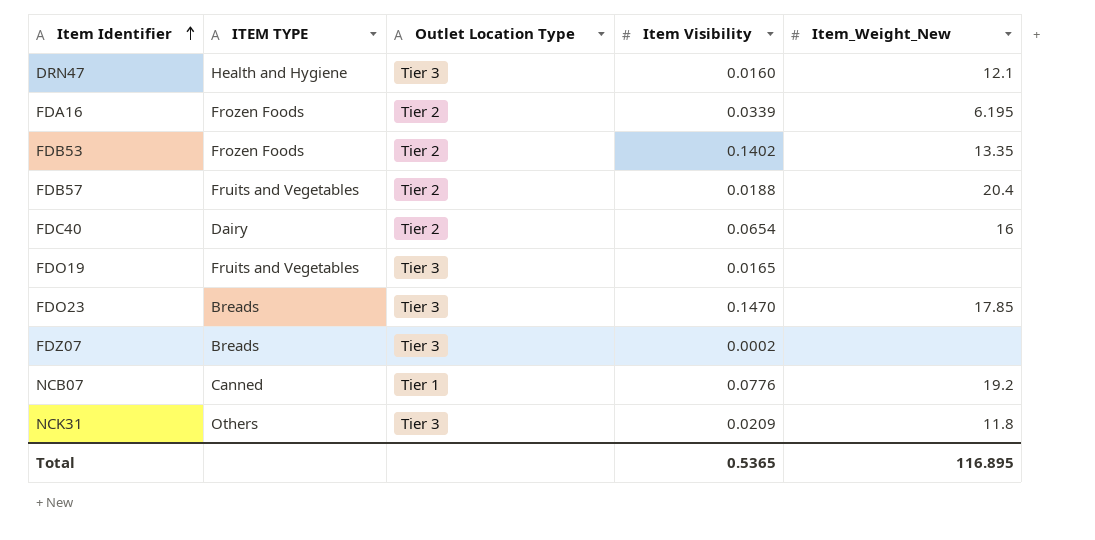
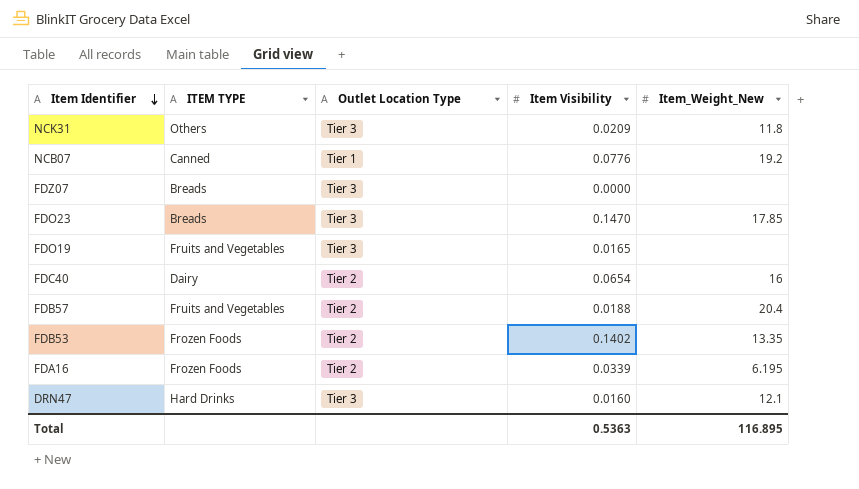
row order: Item Identifier ascending -> Item Identifier descending
FDZ07 | Item Visibility: 0.0002 -> 0.0000
DRN47 | ITEM TYPE: Health and Hygiene -> Hard Drinks
Total | Item Visibility: 0.5365 -> 0.5363

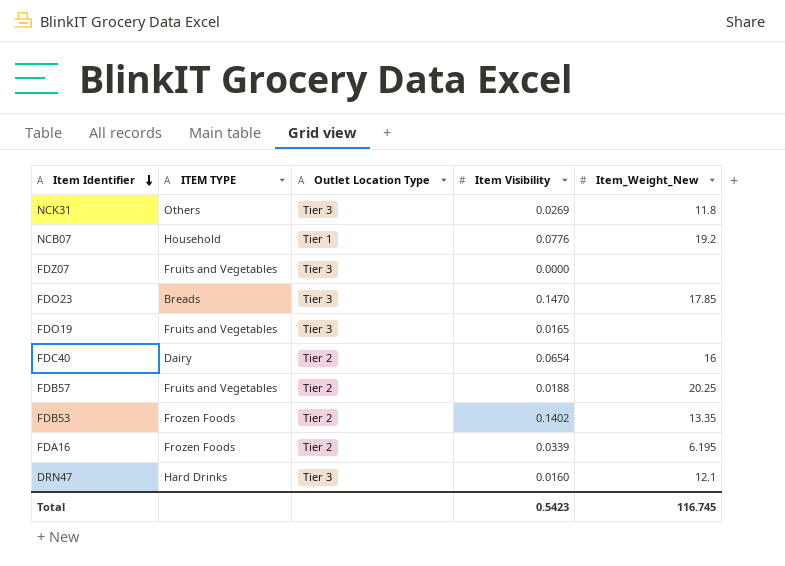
NCK31 | Item Visibility: 0.0209 -> 0.0269
NCB07 | ITEM TYPE: Canned -> Household
FDZ07 | ITEM TYPE: Breads -> Fruits and Vegetables
FDB57 | Item_Weight_New: 20.4 -> 20.25
Total | Item Visibility: 0.5363 -> 0.5423
Total | Item_Weight_New: 116.895 -> 116.745

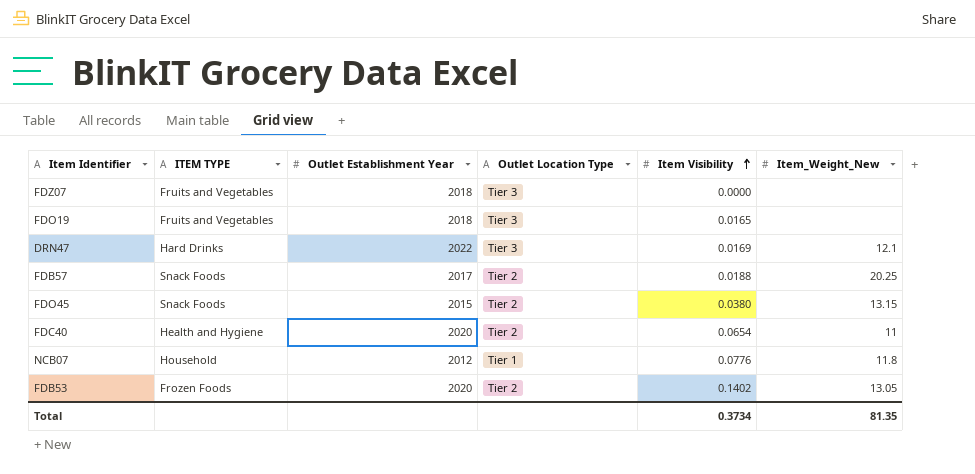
row order: Item Identifier descending -> Item Visibility ascending
column Outlet Establishment Year | position: none -> 3
row NCK31: Others | Tier 3 | 0.0269 | 11.8 -> none
row FDO23: Breads | Tier 3 | 0.1470 | 17.85 -> none
row FDA16: Frozen Foods | Tier 2 | 0.0339 | 6.195 -> none
DRN47 | Item Visibility: 0.0160 -> 0.0169
FDB57 | ITEM TYPE: Fruits and Vegetables -> Snack Foods
row FDO45: none -> Snack Foods | 2015 | Tier 2 | 0.0380 | 13.15
FDC40 | ITEM TYPE: Dairy -> Health and Hygiene
FDC40 | Item_Weight_New: 16 -> 11
NCB07 | Item_Weight_New: 19.2 -> 11.8
FDB53 | Item_Weight_New: 13.35 -> 13.05
Total | Item Visibility: 0.5423 -> 0.3734
Total | Item_Weight_New: 116.745 -> 81.35

